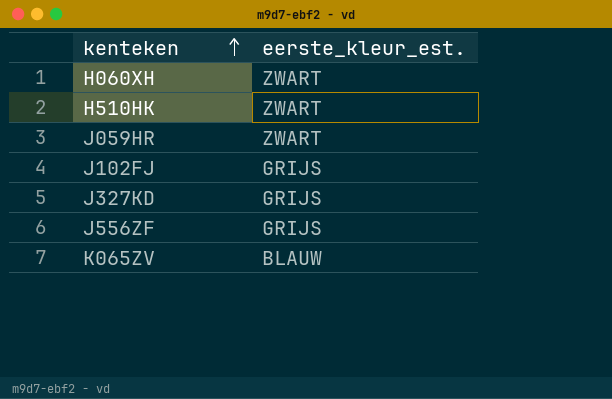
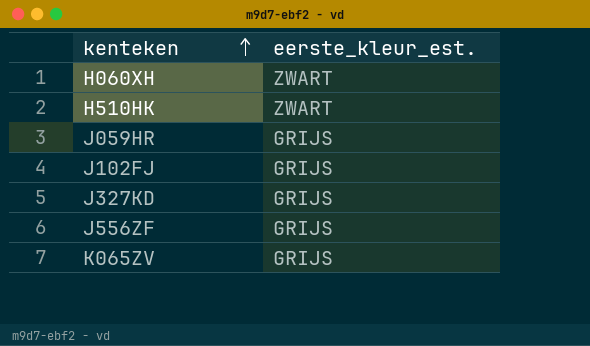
J059HR | eerste_kleur_est.: ZWART -> GRIJS
K065ZV | eerste_kleur_est.: BLAUW -> GRIJS

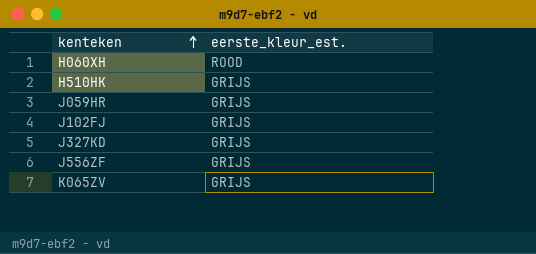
H060XH | eerste_kleur_est.: ZWART -> ROOD
H510HK | eerste_kleur_est.: ZWART -> GRIJS

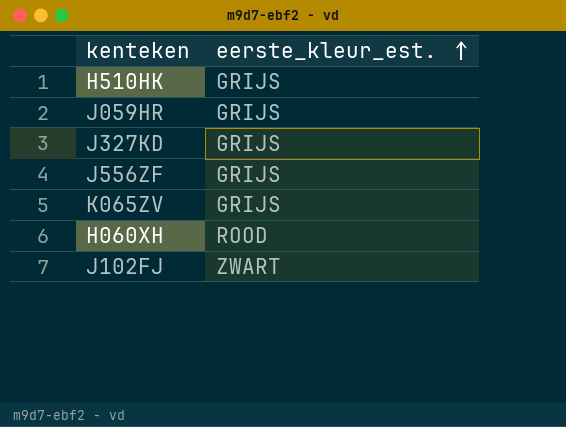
row order: kenteken ascending -> eerste_kleur_est. ascending
J102FJ | eerste_kleur_est.: GRIJS -> ZWART

